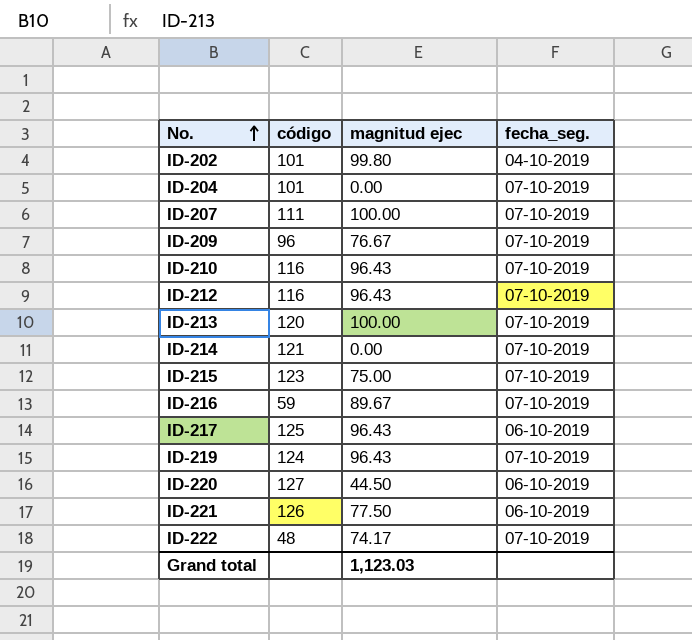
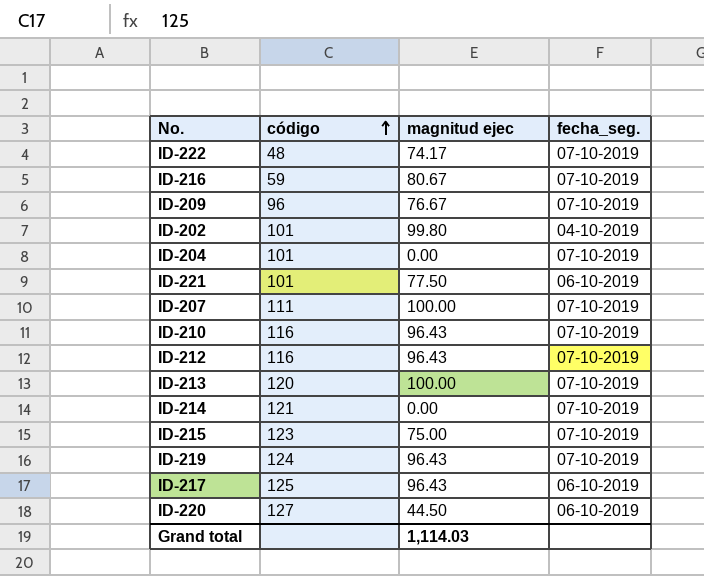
row order: No. ascending -> código ascending
ID-216 | magnitud ejec: 89.67 -> 80.67
ID-221 | código: 126 -> 101
Grand total | magnitud ejec: 1,123.03 -> 1,114.03

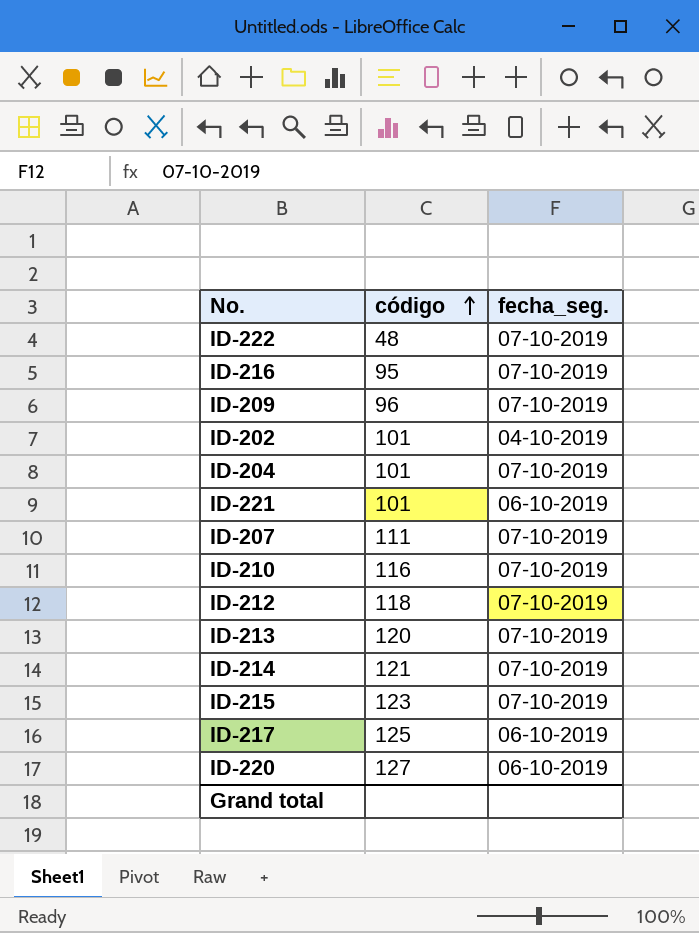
column magnitud ejec | position: 3 -> none
row ID-219: 124 | 96.43 | 07-10-2019 -> none
ID-216 | código: 59 -> 95
ID-212 | código: 116 -> 118

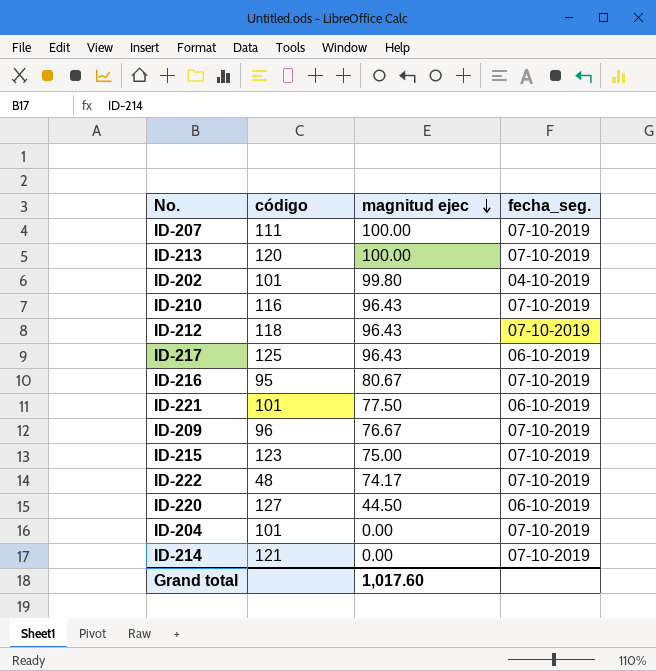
row order: código ascending -> magnitud ejec descending
column magnitud ejec | position: none -> 3

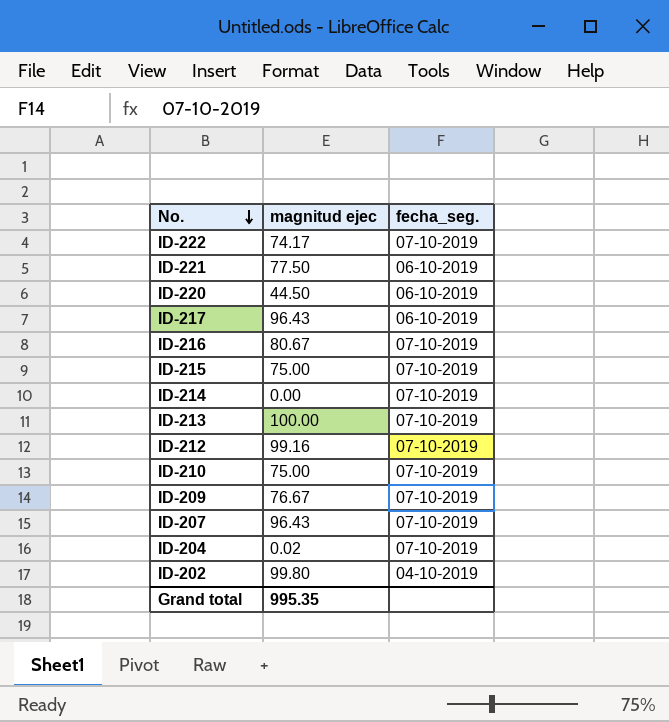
row order: magnitud ejec descending -> No. descending
column código | position: 2 -> none
ID-212 | magnitud ejec: 96.43 -> 99.16
ID-210 | magnitud ejec: 96.43 -> 75.00
ID-207 | magnitud ejec: 100.00 -> 96.43
ID-204 | magnitud ejec: 0.00 -> 0.02
Grand total | magnitud ejec: 1,017.60 -> 995.35

